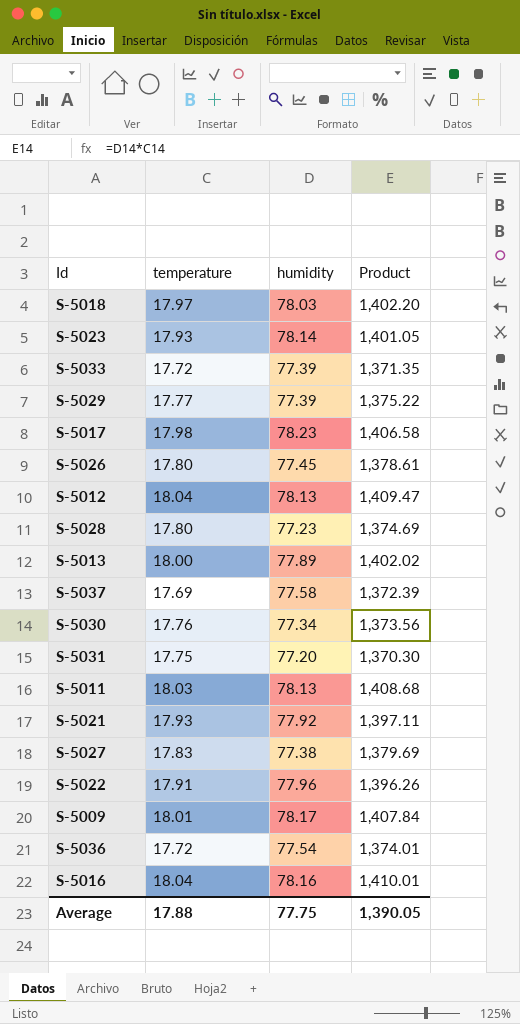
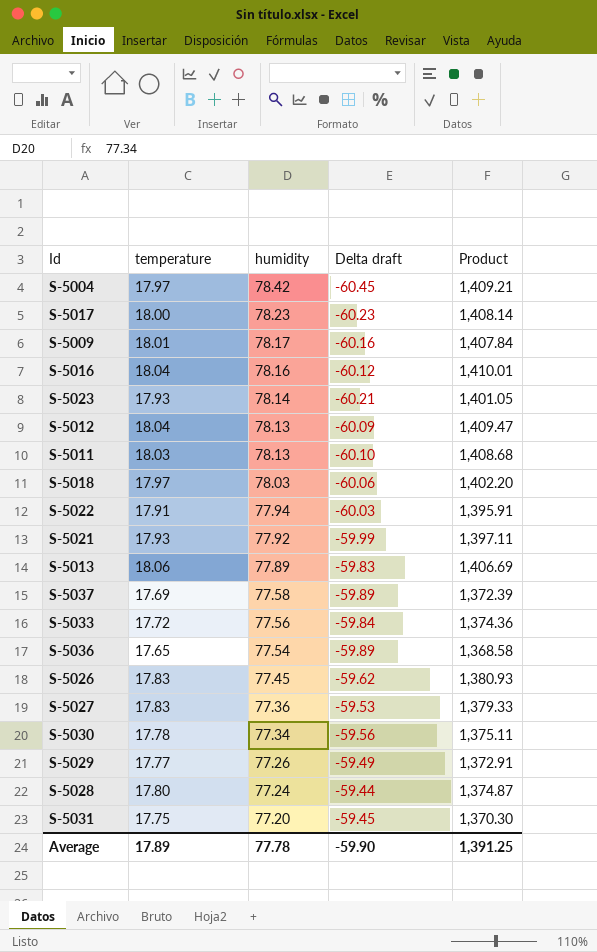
row order: none -> humidity descending
column Delta draft | formula: none -> [temperature] - [humidity]
row S-5004: none -> 17.97 | 78.42 | -60.45 | 1,409.21
S-5017 | temperature: 17.98 -> 18.00
S-5017 | Product: 1,406.58 -> 1,408.14
S-5022 | humidity: 77.96 -> 77.94
S-5022 | Product: 1,396.26 -> 1,395.91
S-5013 | temperature: 18.00 -> 18.06
S-5013 | Product: 1,402.02 -> 1,406.69
S-5033 | humidity: 77.39 -> 77.56
S-5033 | Product: 1,371.35 -> 1,374.36
S-5036 | temperature: 17.72 -> 17.65
S-5036 | Product: 1,374.01 -> 1,368.58
S-5026 | temperature: 17.80 -> 17.83
S-5026 | Product: 1,378.61 -> 1,380.93
S-5027 | humidity: 77.38 -> 77.36
S-5027 | Product: 1,379.69 -> 1,379.33
S-5030 | temperature: 17.76 -> 17.78
S-5030 | Product: 1,373.56 -> 1,375.11
S-5029 | humidity: 77.39 -> 77.26
S-5029 | Product: 1,375.22 -> 1,372.91
S-5028 | humidity: 77.23 -> 77.24
S-5028 | Product: 1,374.69 -> 1,374.87
Average | temperature: 17.88 -> 17.89
Average | humidity: 77.75 -> 77.78
Average | Product: 1,390.05 -> 1,391.25

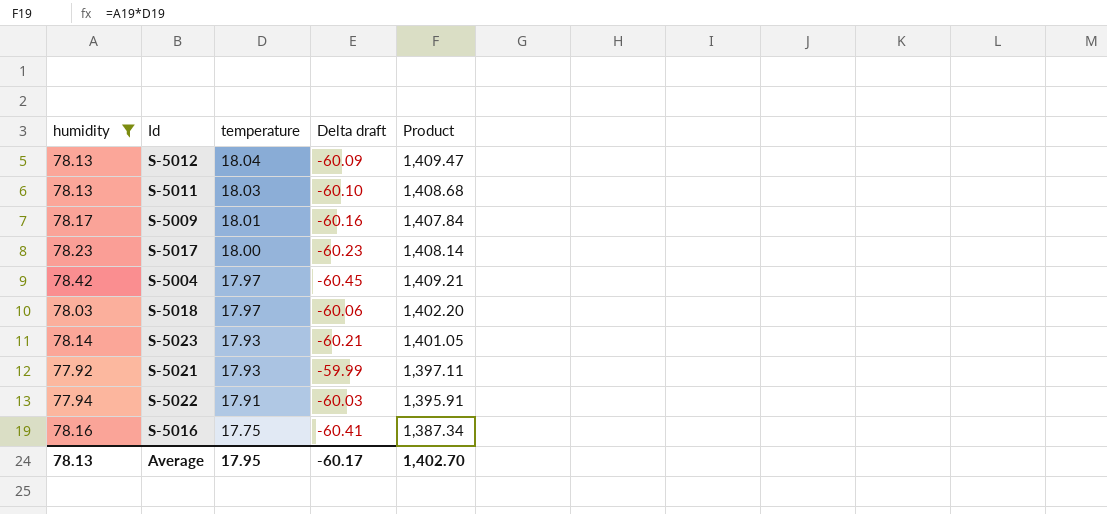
filter: none -> humidity >= 77.92
row order: humidity descending -> temperature descending
column humidity | position: 3 -> 1
S-5016 | temperature: 18.04 -> 17.75
S-5016 | Delta draft: -60.12 -> -60.41
S-5016 | Product: 1,410.01 -> 1,387.34
Average | humidity: 77.78 -> 78.13
Average | temperature: 17.89 -> 17.95
Average | Delta draft: -59.90 -> -60.17
Average | Product: 1,391.25 -> 1,402.70

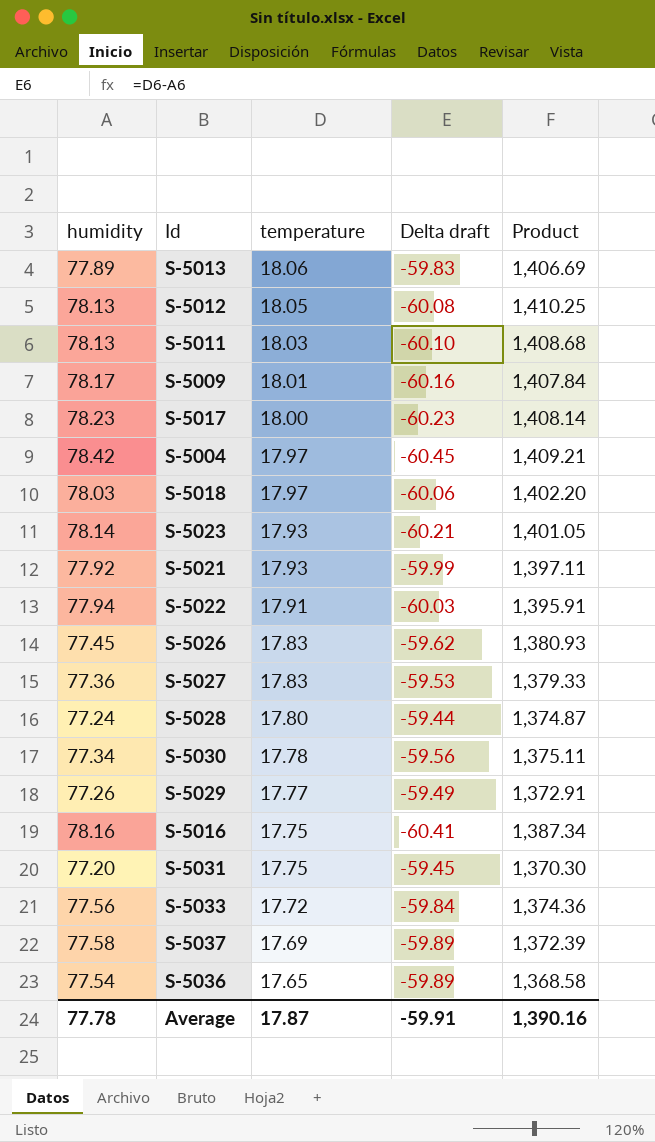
filter: humidity >= 77.92 -> none
S-5012 | temperature: 18.04 -> 18.05
S-5012 | Delta draft: -60.09 -> -60.08
S-5012 | Product: 1,409.47 -> 1,410.25
Average | humidity: 78.13 -> 77.78
Average | temperature: 17.95 -> 17.87
Average | Delta draft: -60.17 -> -59.91
Average | Product: 1,402.70 -> 1,390.16

